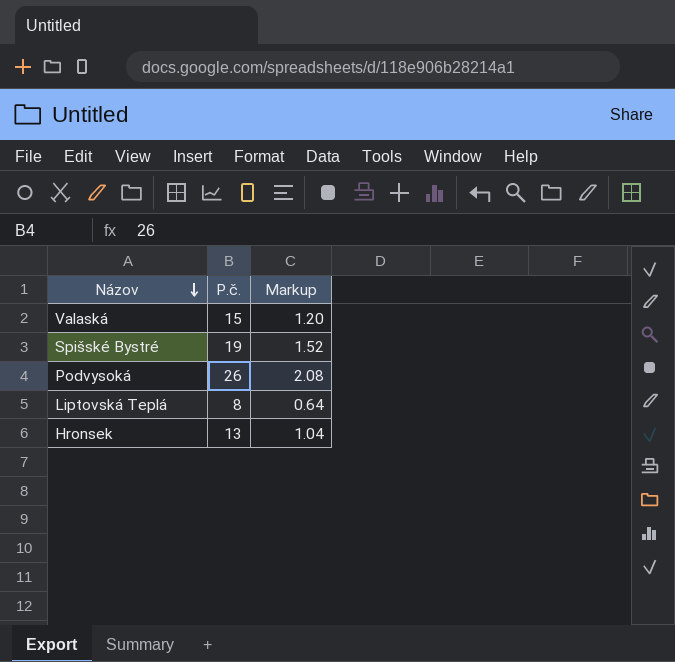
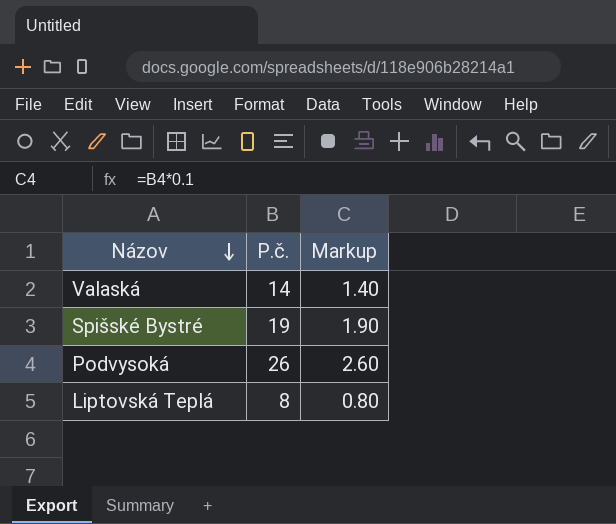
column Markup | formula: [P.č.] * 0.08 -> [P.č.] * 0.1
row Hronsek: 13 | 1.04 -> none
Valaská | P.č.: 15 -> 14

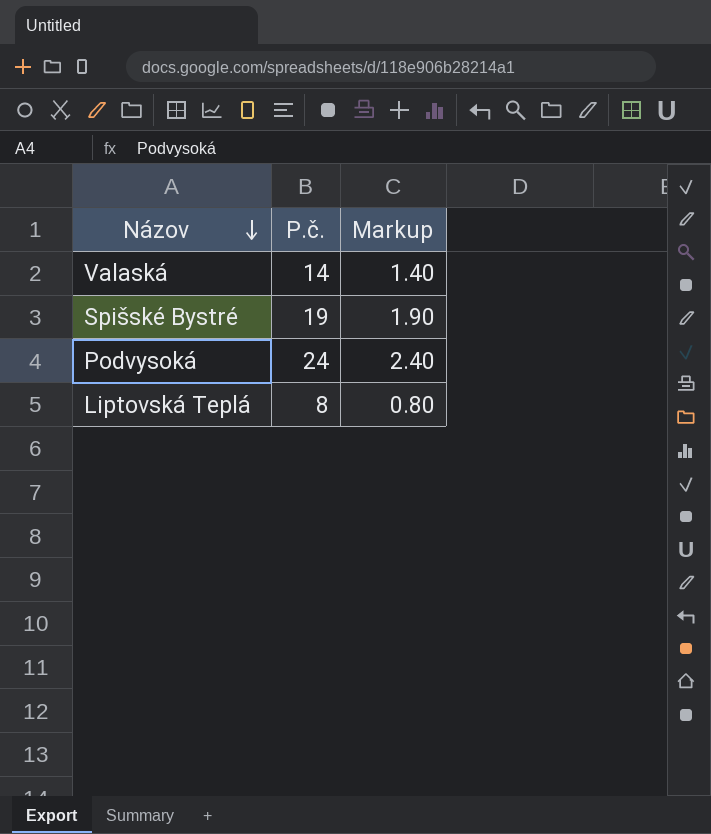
Podvysoká | P.č.: 26 -> 24
Podvysoká | Markup: 2.60 -> 2.40

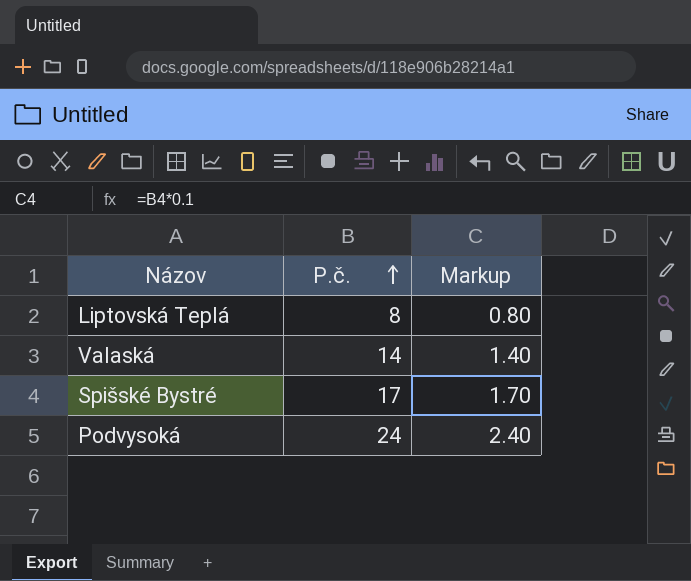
row order: Názov descending -> P.č. ascending
Spišské Bystré | P.č.: 19 -> 17
Spišské Bystré | Markup: 1.90 -> 1.70

